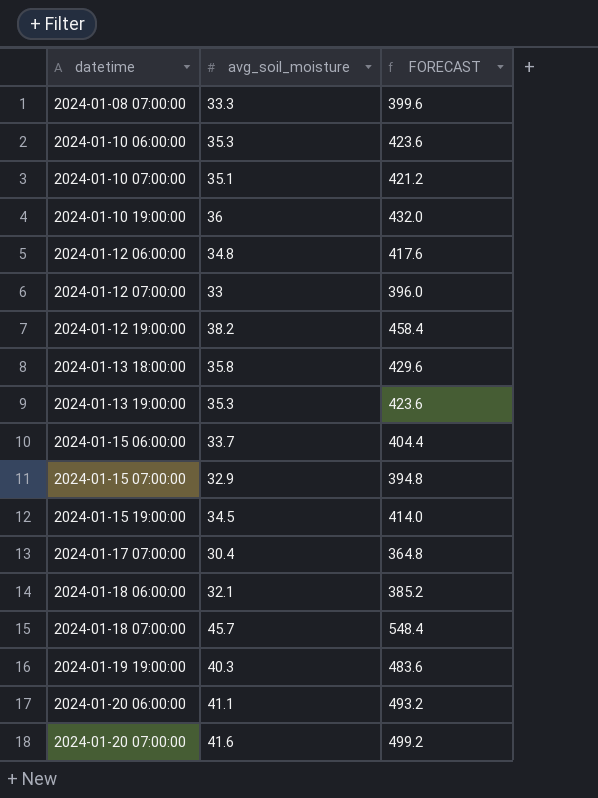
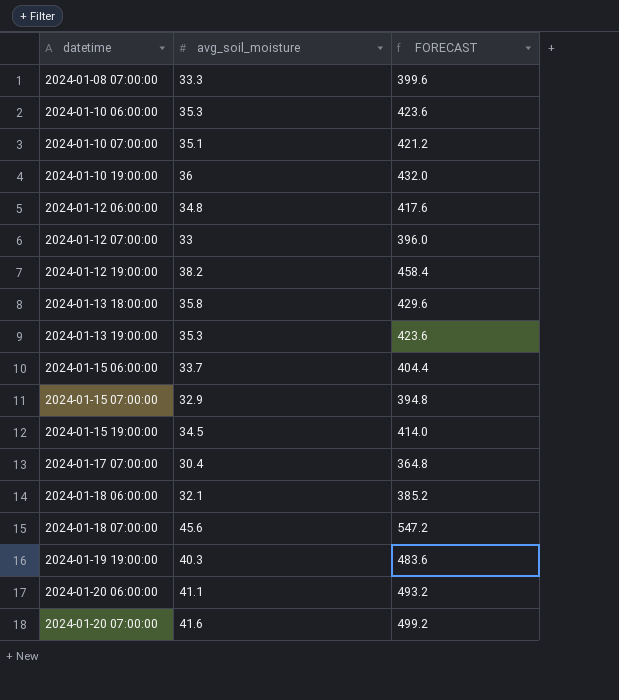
2024-01-18 07:00:00 | avg_soil_moisture: 45.7 -> 45.6
2024-01-18 07:00:00 | FORECAST: 548.4 -> 547.2

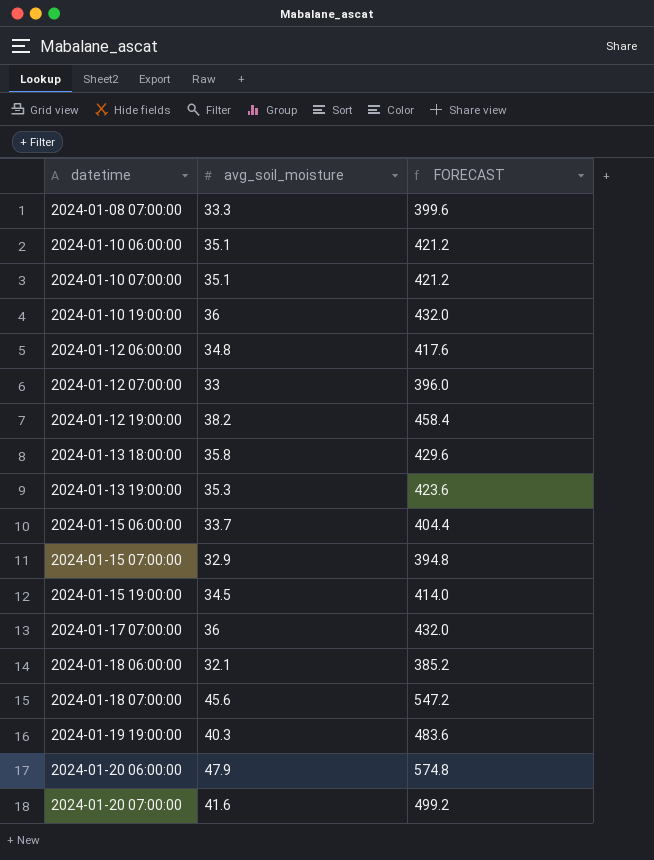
2024-01-10 06:00:00 | avg_soil_moisture: 35.3 -> 35.1
2024-01-10 06:00:00 | FORECAST: 423.6 -> 421.2
2024-01-17 07:00:00 | avg_soil_moisture: 30.4 -> 36
2024-01-17 07:00:00 | FORECAST: 364.8 -> 432.0
2024-01-20 06:00:00 | avg_soil_moisture: 41.1 -> 47.9
2024-01-20 06:00:00 | FORECAST: 493.2 -> 574.8

